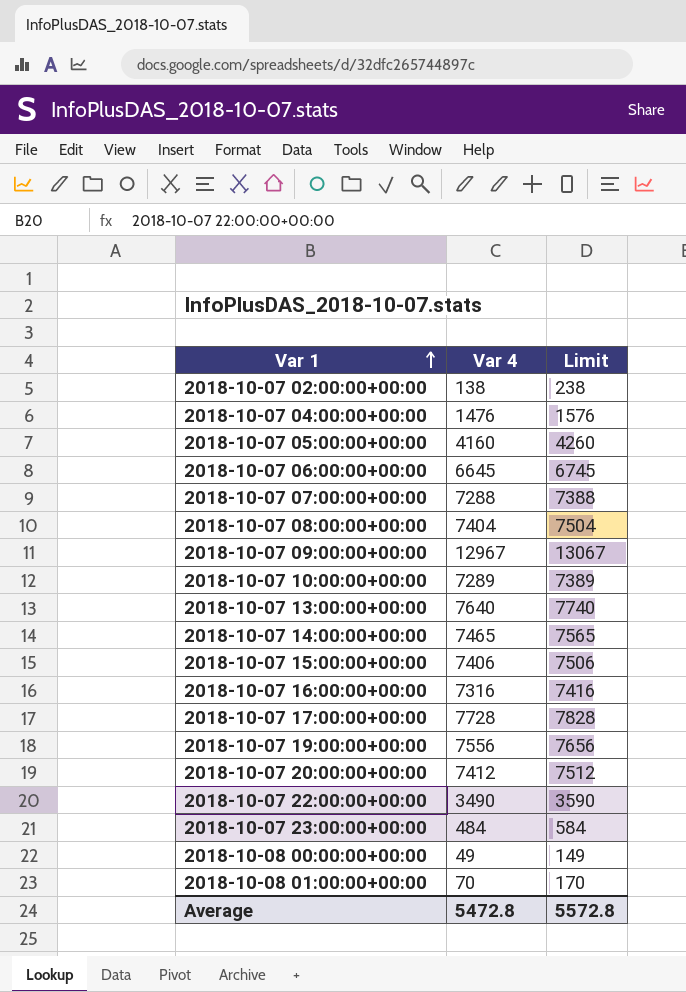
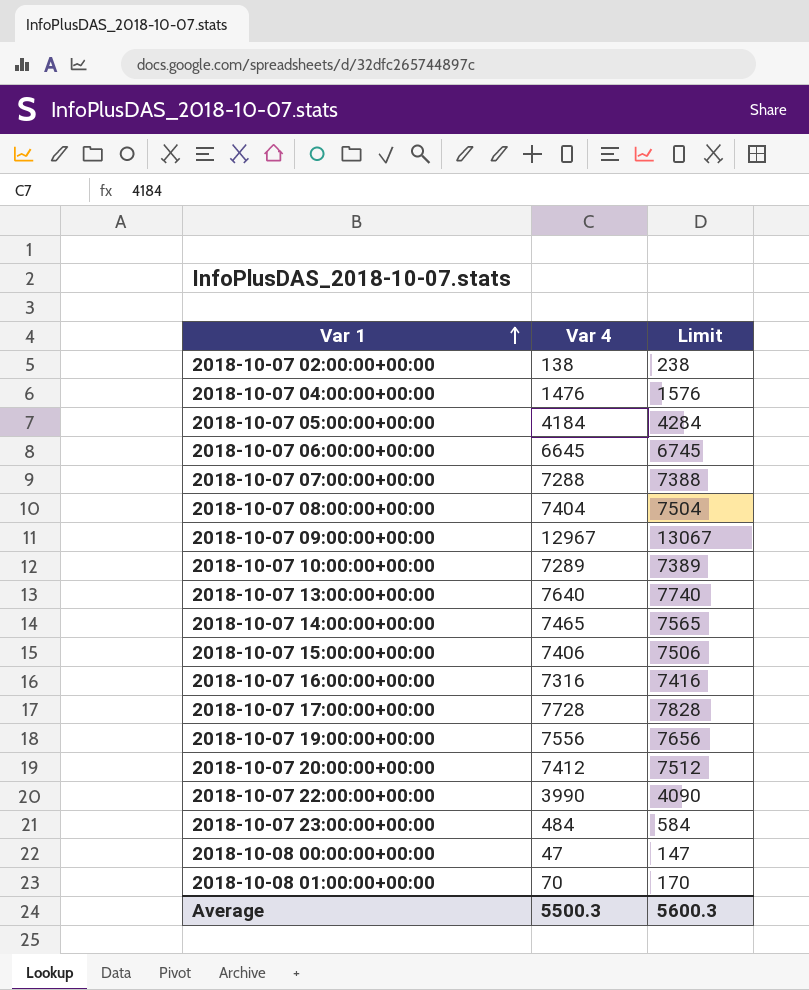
2018-10-07 05:00:00+00:00 | Var 4: 4160 -> 4184
2018-10-07 05:00:00+00:00 | Limit: 4260 -> 4284
2018-10-07 22:00:00+00:00 | Var 4: 3490 -> 3990
2018-10-07 22:00:00+00:00 | Limit: 3590 -> 4090
2018-10-08 00:00:00+00:00 | Var 4: 49 -> 47
2018-10-08 00:00:00+00:00 | Limit: 149 -> 147
Average | Var 4: 5472.8 -> 5500.3
Average | Limit: 5572.8 -> 5600.3

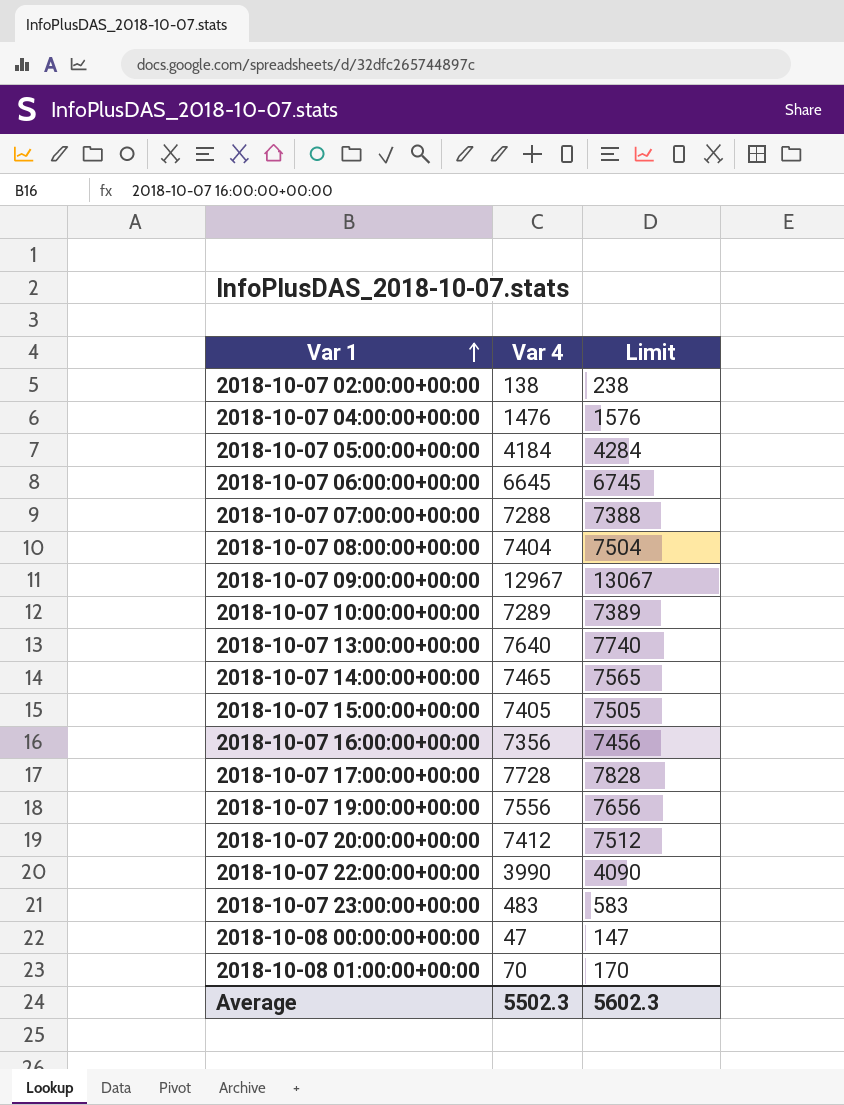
2018-10-07 15:00:00+00:00 | Var 4: 7406 -> 7405
2018-10-07 15:00:00+00:00 | Limit: 7506 -> 7505
2018-10-07 16:00:00+00:00 | Var 4: 7316 -> 7356
2018-10-07 16:00:00+00:00 | Limit: 7416 -> 7456
2018-10-07 23:00:00+00:00 | Var 4: 484 -> 483
2018-10-07 23:00:00+00:00 | Limit: 584 -> 583
Average | Var 4: 5500.3 -> 5502.3
Average | Limit: 5600.3 -> 5602.3

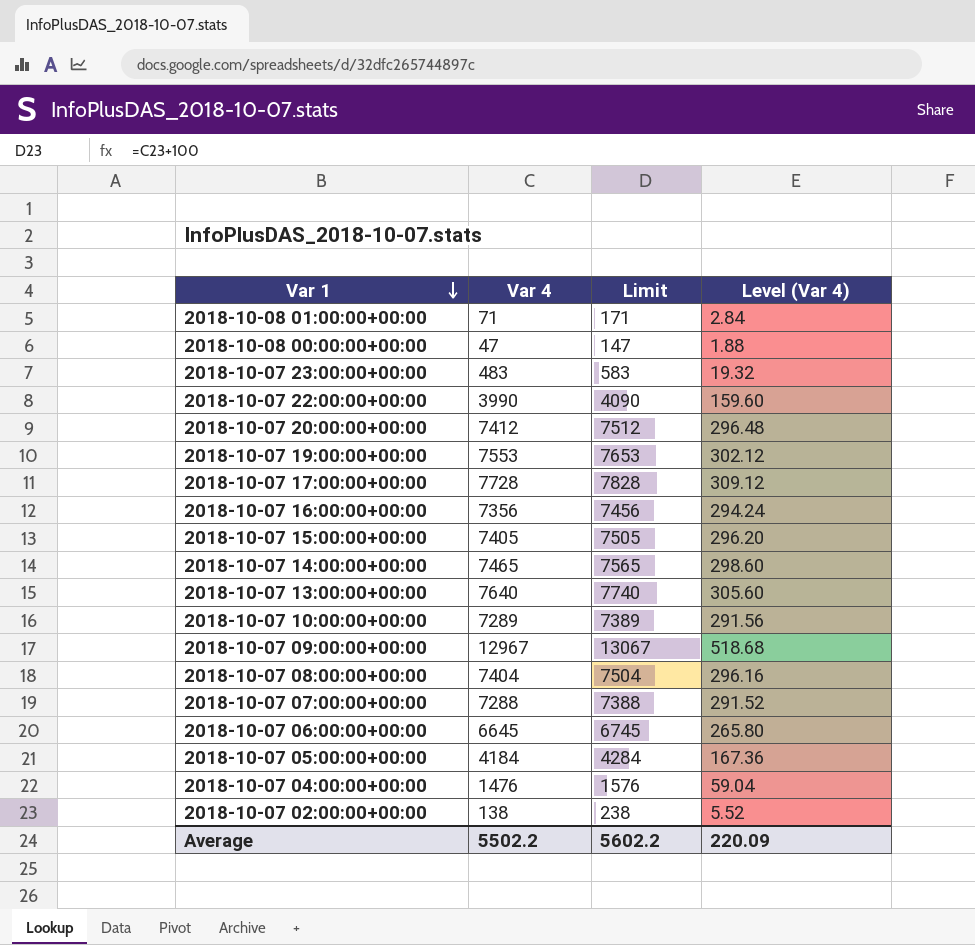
row order: Var 1 ascending -> Var 1 descending
column Level (Var 4) | formula: none -> [Var 4] * 0.04
2018-10-08 01:00:00+00:00 | Var 4: 70 -> 71
2018-10-08 01:00:00+00:00 | Limit: 170 -> 171
2018-10-07 19:00:00+00:00 | Var 4: 7556 -> 7553
2018-10-07 19:00:00+00:00 | Limit: 7656 -> 7653
Average | Var 4: 5502.3 -> 5502.2
Average | Limit: 5602.3 -> 5602.2

